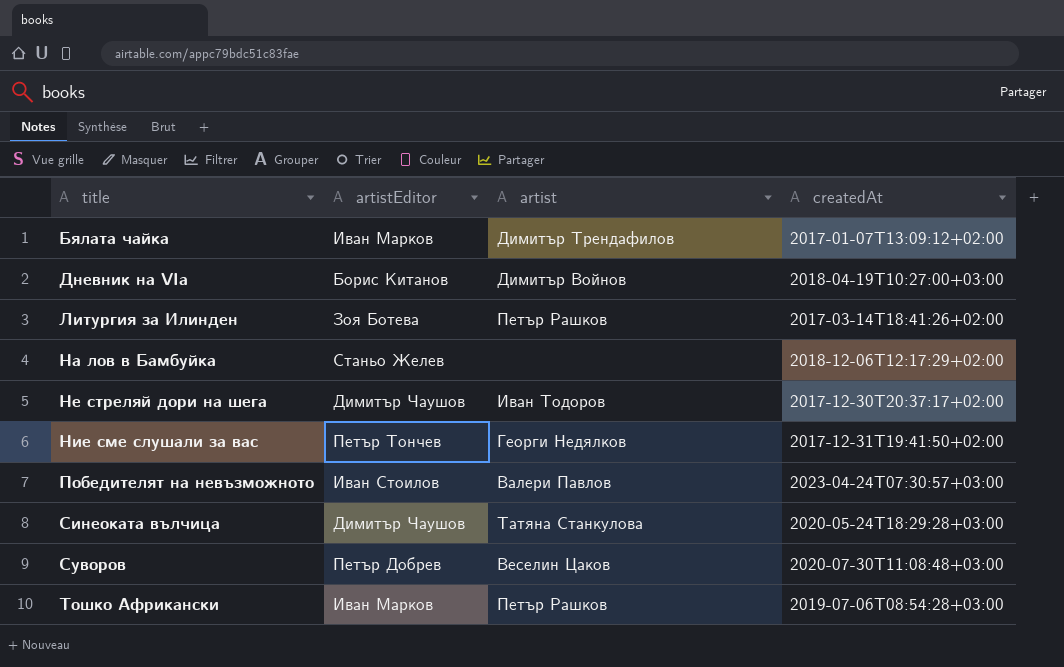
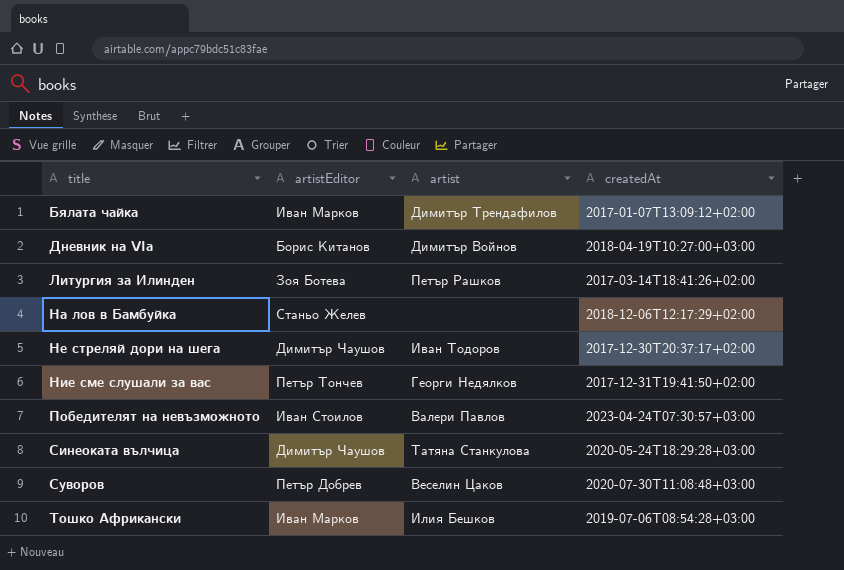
Тошко Африкански | artist: Петър Рашков -> Илия Бешков

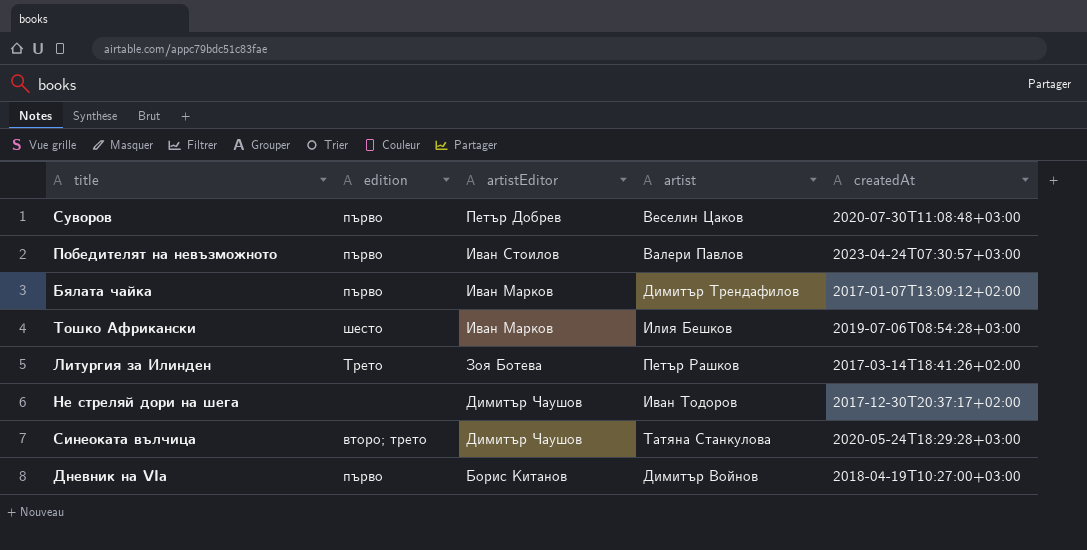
row order: title ascending -> artistEditor descending
column edition | position: none -> 2
row На лов в Бамбуйка: Станьо Желев | none | 2018-12-06T12:17:29+02:00 -> none
row Ние сме слушали за вас: Петър Тончев | Георги Недялков | 2017-12-31T19:41:50+02:00 -> none

